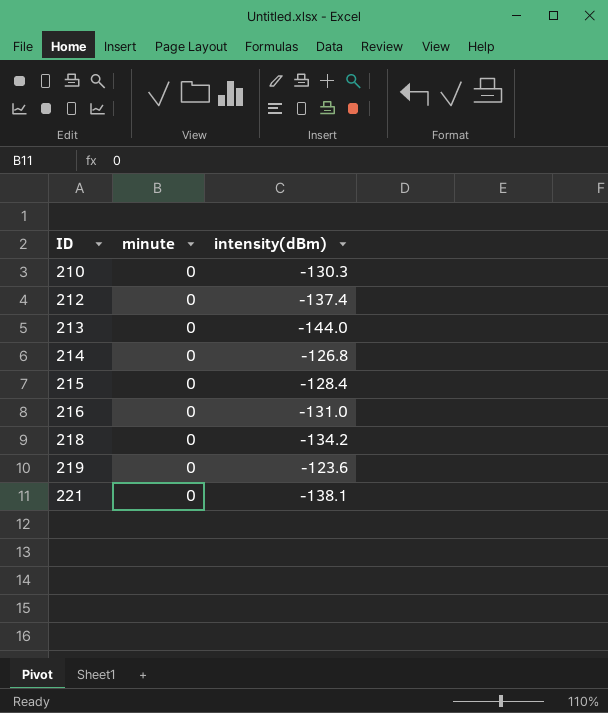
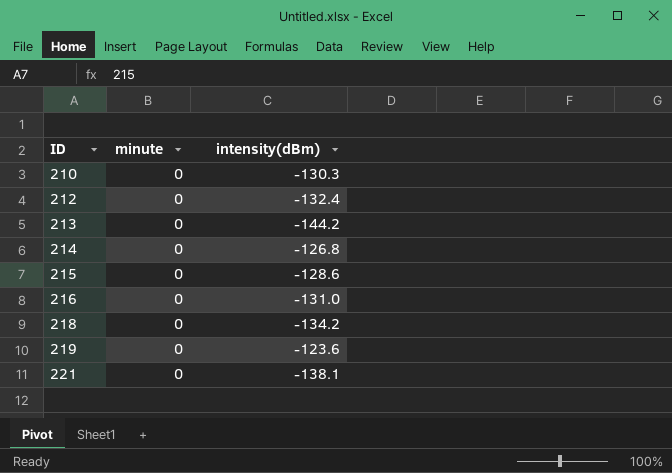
212 | intensity(dBm): -137.4 -> -132.4
213 | intensity(dBm): -144.0 -> -144.2
215 | intensity(dBm): -128.4 -> -128.6

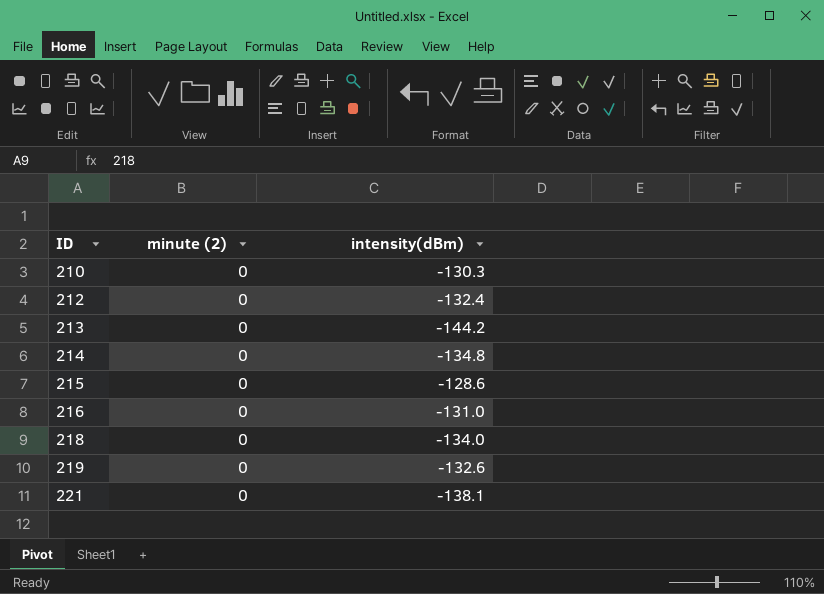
column name: minute -> minute (2)
214 | intensity(dBm): -126.8 -> -134.8
218 | intensity(dBm): -134.2 -> -134.0
219 | intensity(dBm): -123.6 -> -132.6

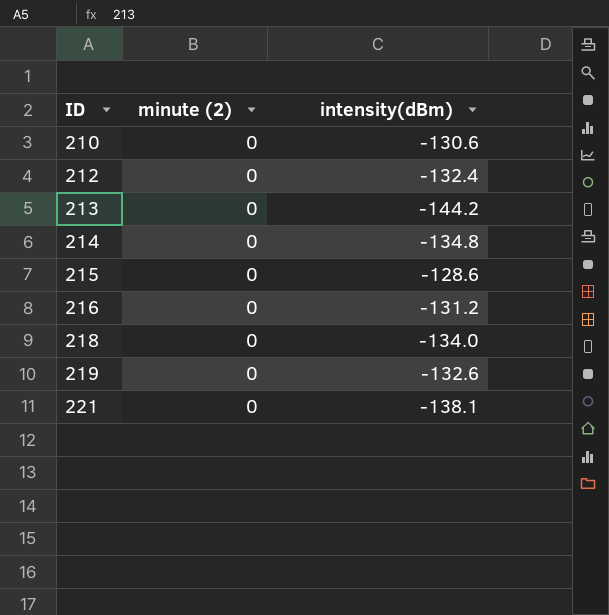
210 | intensity(dBm): -130.3 -> -130.6
216 | intensity(dBm): -131.0 -> -131.2

